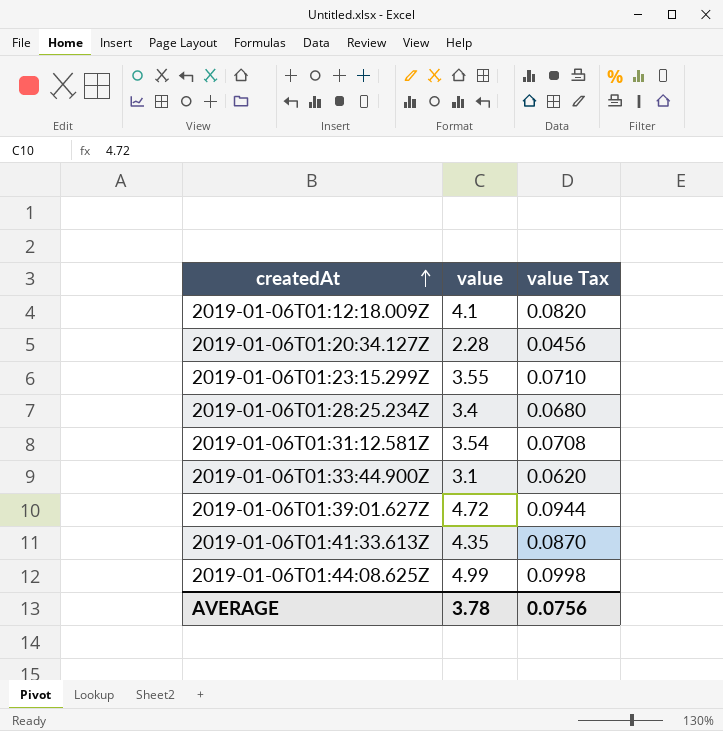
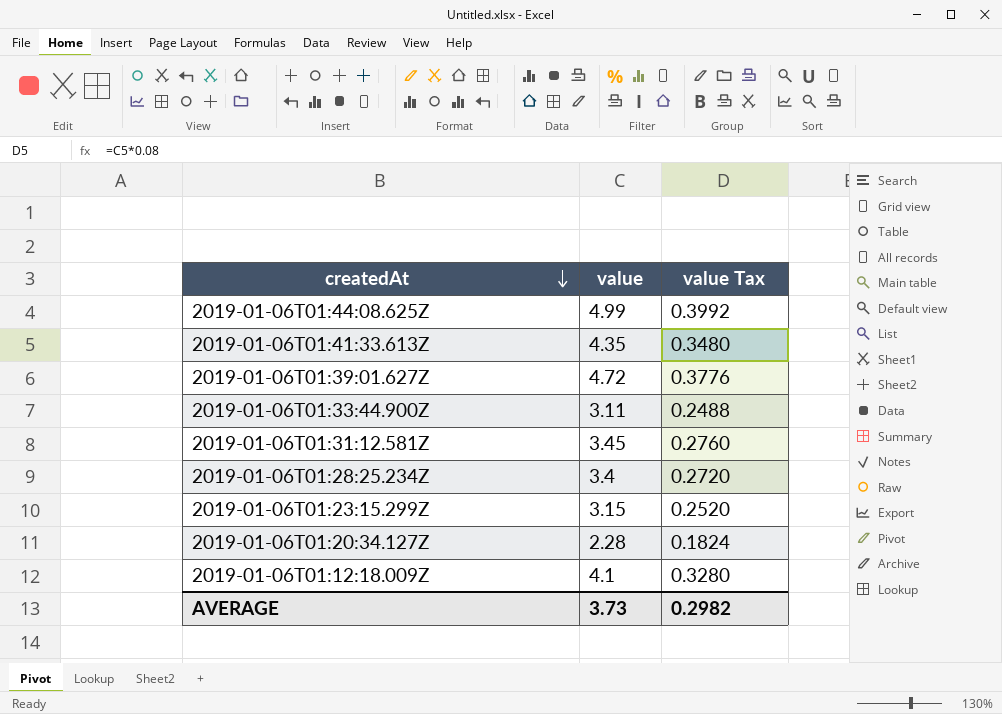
row order: createdAt ascending -> createdAt descending
column value Tax | formula: [value] * 0.02 -> [value] * 0.08
2019-01-06T01:33:44.900Z | value: 3.1 -> 3.11
2019-01-06T01:31:12.581Z | value: 3.54 -> 3.45
2019-01-06T01:23:15.299Z | value: 3.55 -> 3.15
AVERAGE | value: 3.78 -> 3.73
AVERAGE | value Tax: 0.0756 -> 0.2982

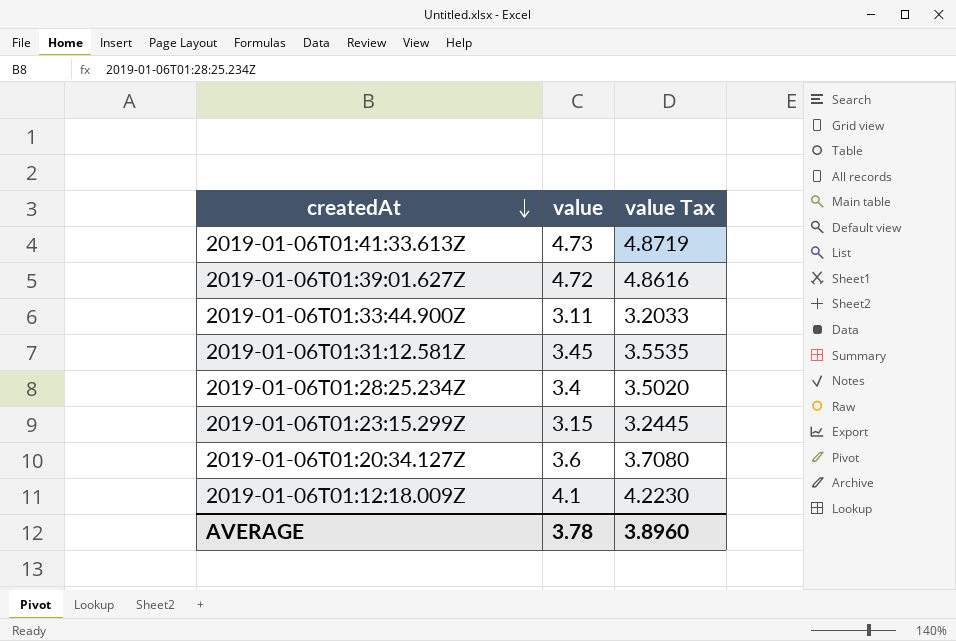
column value Tax | formula: [value] * 0.08 -> [value] * 1.03
row 2019-01-06T01:44:08.625Z: 4.99 | 0.3992 -> none
2019-01-06T01:41:33.613Z | value: 4.35 -> 4.73
2019-01-06T01:20:34.127Z | value: 2.28 -> 3.6
AVERAGE | value: 3.73 -> 3.78
AVERAGE | value Tax: 0.2982 -> 3.8960

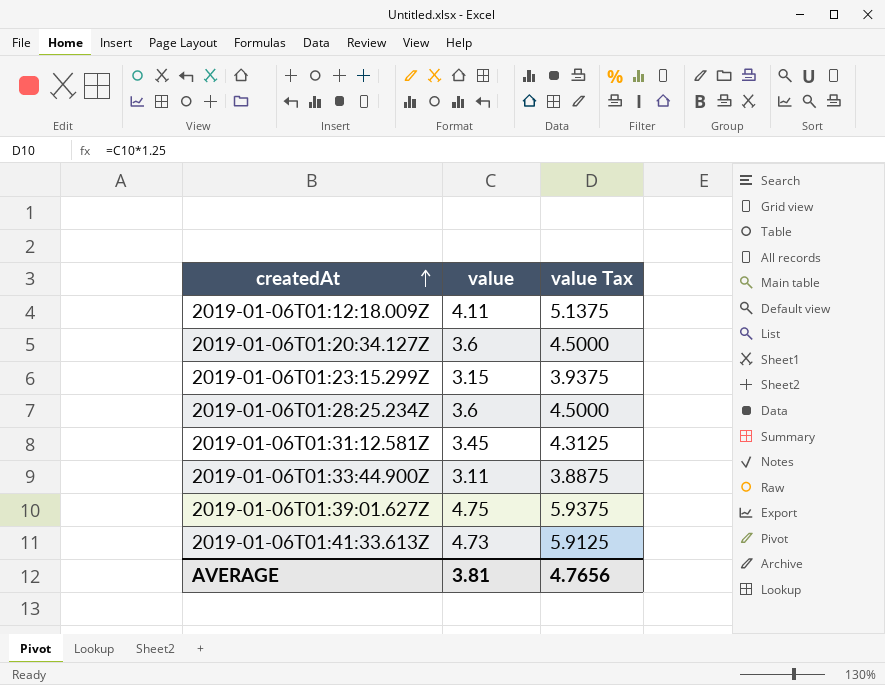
row order: createdAt descending -> createdAt ascending
column value Tax | formula: [value] * 1.03 -> [value] * 1.25
2019-01-06T01:12:18.009Z | value: 4.1 -> 4.11
2019-01-06T01:28:25.234Z | value: 3.4 -> 3.6
2019-01-06T01:39:01.627Z | value: 4.72 -> 4.75
AVERAGE | value: 3.78 -> 3.81
AVERAGE | value Tax: 3.8960 -> 4.7656

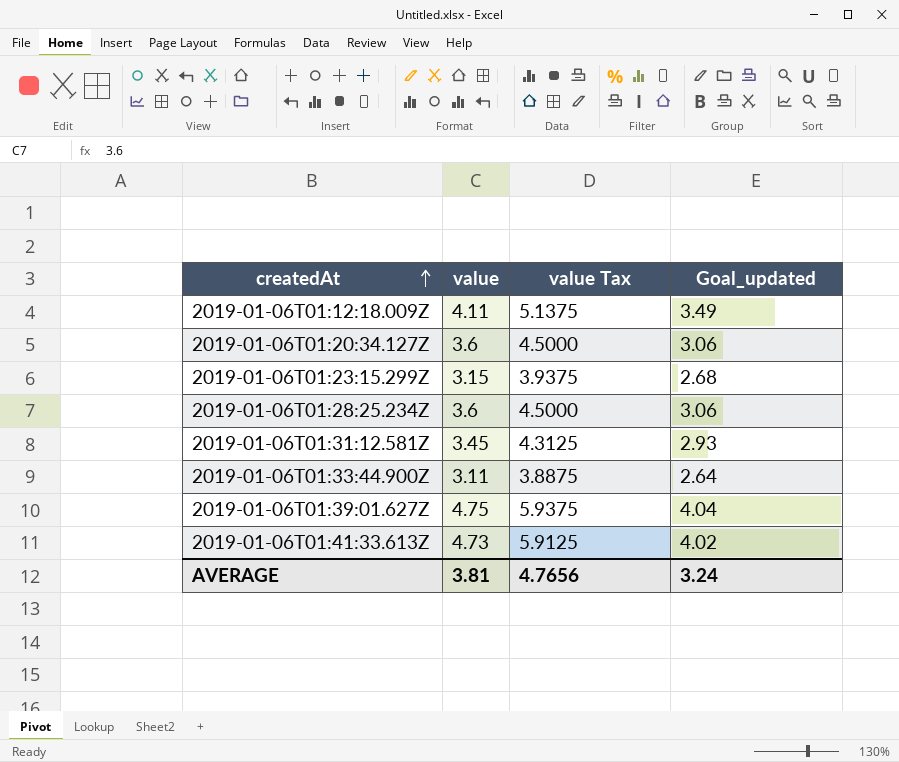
column Goal_updated | formula: none -> [value] * 0.85

